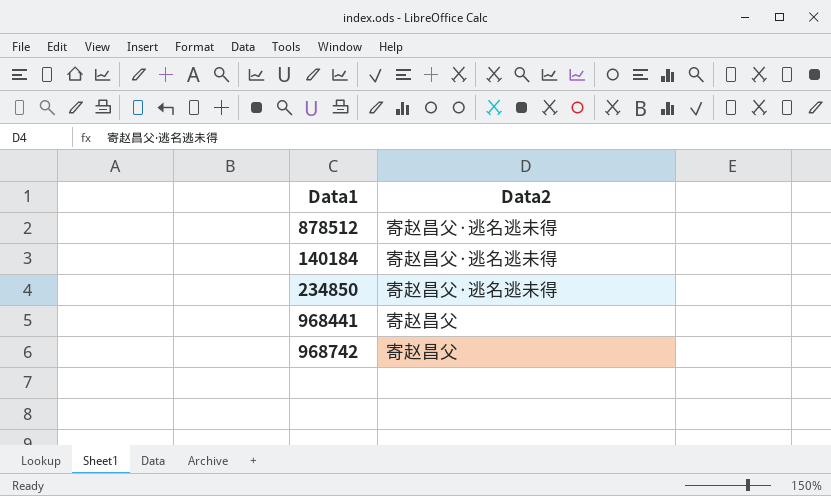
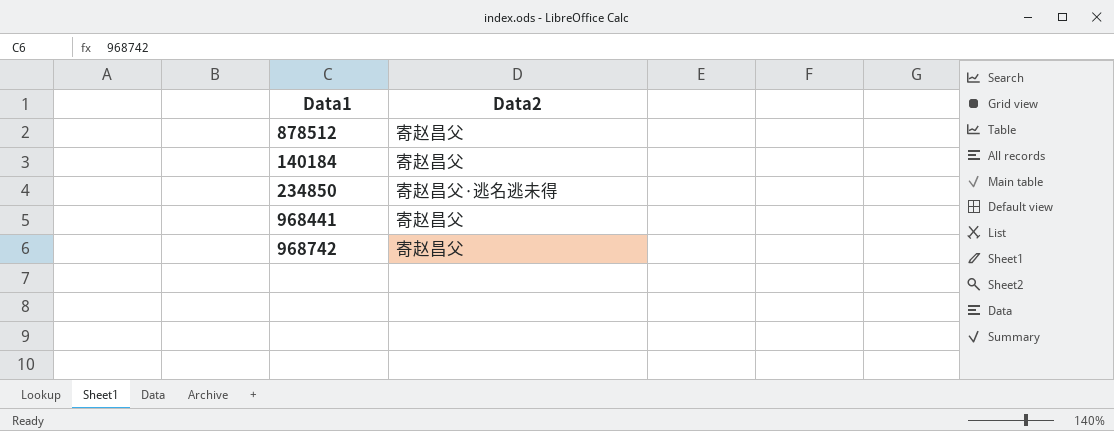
878512 | Data2: 寄赵昌父·逃名逃未得 -> 寄赵昌父
140184 | Data2: 寄赵昌父·逃名逃未得 -> 寄赵昌父

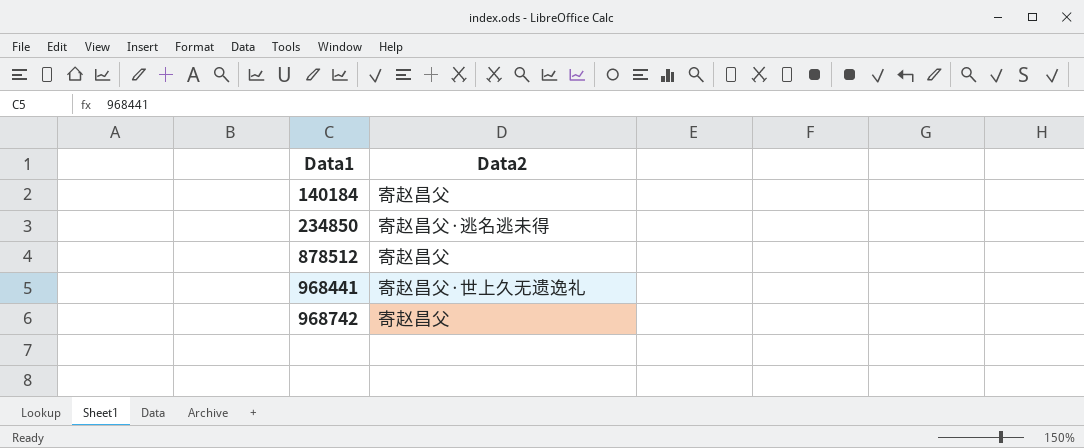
row order: none -> Data1 ascending
968441 | Data2: 寄赵昌父 -> 寄赵昌父·世上久无遗逸礼

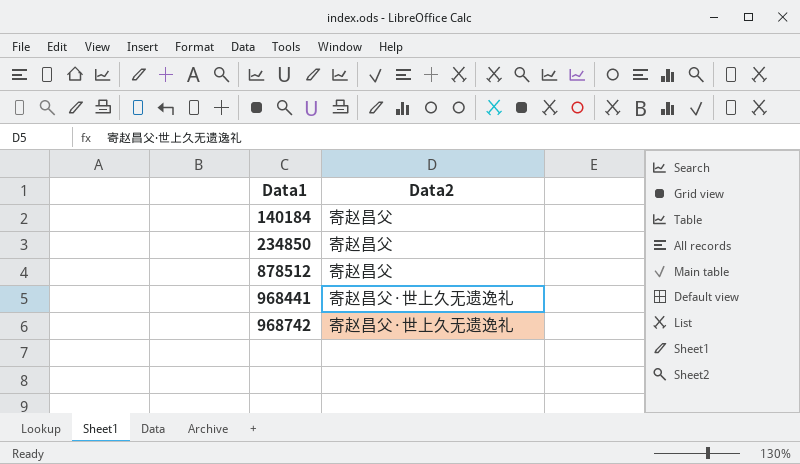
234850 | Data2: 寄赵昌父·逃名逃未得 -> 寄赵昌父
968742 | Data2: 寄赵昌父 -> 寄赵昌父·世上久无遗逸礼

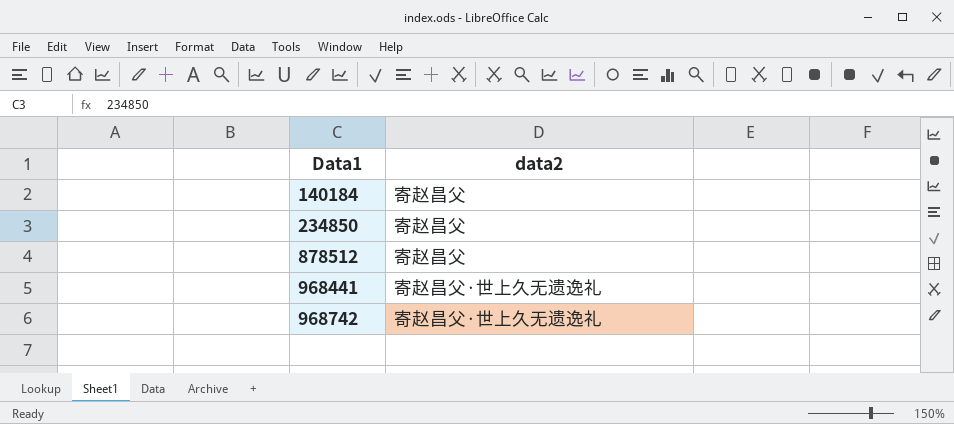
column name: Data2 -> data2

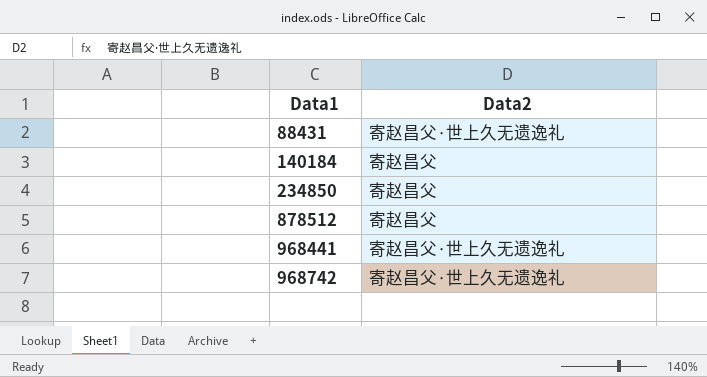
column name: data2 -> Data2
row 88431: none -> 寄赵昌父·世上久无遗逸礼

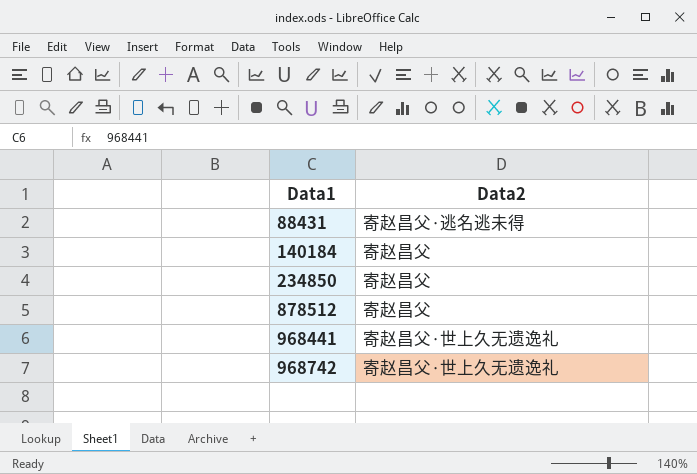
88431 | Data2: 寄赵昌父·世上久无遗逸礼 -> 寄赵昌父·逃名逃未得

